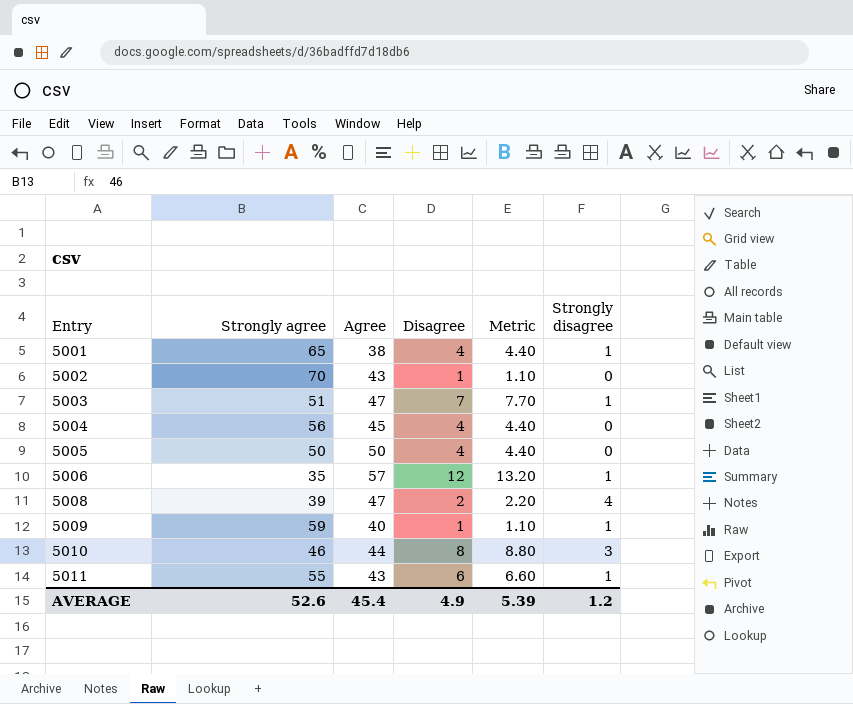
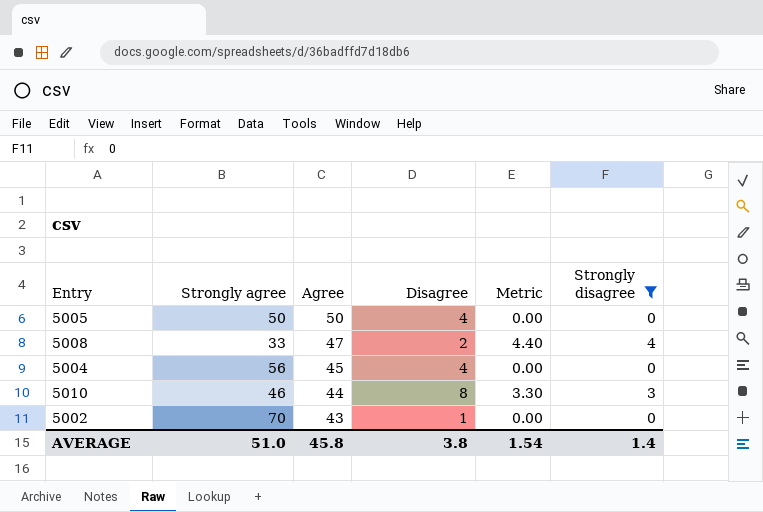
filter: none -> Strongly disagree != 1
row order: Entry ascending -> Agree descending
column Metric | formula: [Disagree] * 1.1 -> [Strongly disagree] * 1.1
5008 | Strongly agree: 39 -> 33
AVERAGE | Strongly agree: 52.6 -> 51.0
AVERAGE | Agree: 45.4 -> 45.8
AVERAGE | Disagree: 4.9 -> 3.8
AVERAGE | Metric: 5.39 -> 1.54
AVERAGE | Strongly disagree: 1.2 -> 1.4

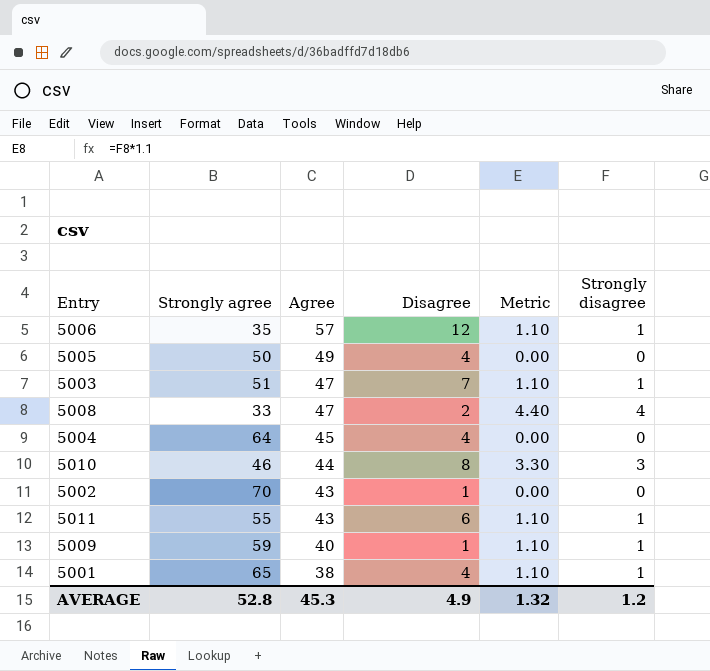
filter: Strongly disagree != 1 -> none
5005 | Agree: 50 -> 49
5004 | Strongly agree: 56 -> 64
AVERAGE | Strongly agree: 51.0 -> 52.8
AVERAGE | Agree: 45.8 -> 45.3
AVERAGE | Disagree: 3.8 -> 4.9
AVERAGE | Metric: 1.54 -> 1.32
AVERAGE | Strongly disagree: 1.4 -> 1.2

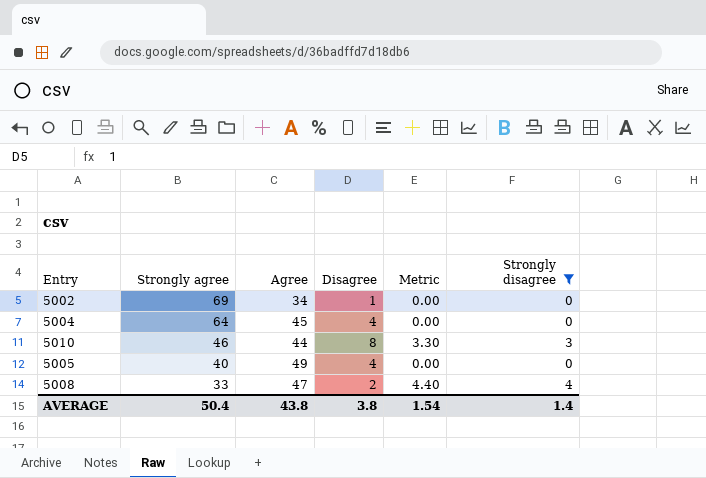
filter: none -> Strongly disagree != 1
row order: Agree descending -> Strongly agree descending
5002 | Strongly agree: 70 -> 69
5002 | Agree: 43 -> 34
5005 | Strongly agree: 50 -> 40
AVERAGE | Strongly agree: 52.8 -> 50.4
AVERAGE | Agree: 45.3 -> 43.8
AVERAGE | Disagree: 4.9 -> 3.8
AVERAGE | Metric: 1.32 -> 1.54
AVERAGE | Strongly disagree: 1.2 -> 1.4

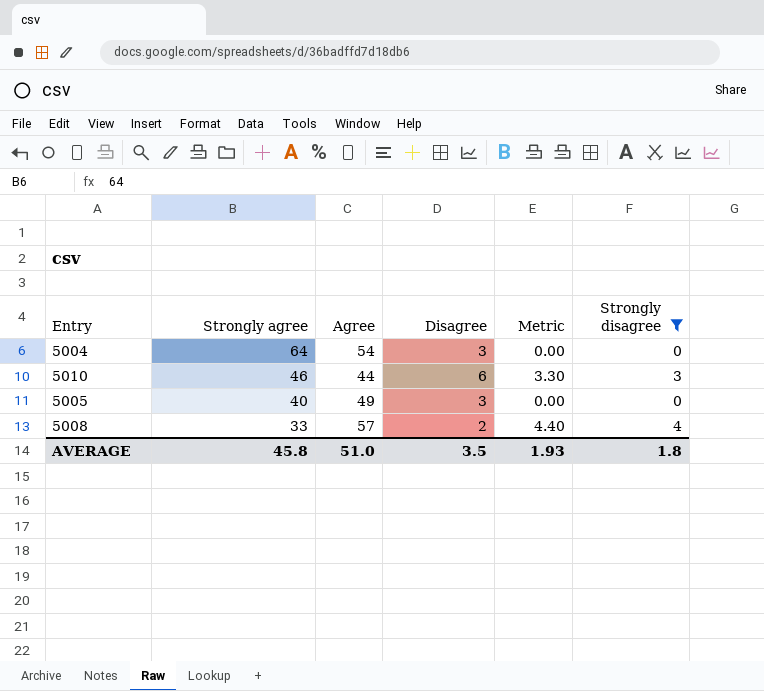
row 5002: 69 | 34 | 1 | 0.00 | 0 -> none
5004 | Agree: 45 -> 54
5004 | Disagree: 4 -> 3
5010 | Disagree: 8 -> 6
5005 | Disagree: 4 -> 3
5008 | Agree: 47 -> 57
AVERAGE | Strongly agree: 50.4 -> 45.8
AVERAGE | Agree: 43.8 -> 51.0
AVERAGE | Disagree: 3.8 -> 3.5
AVERAGE | Metric: 1.54 -> 1.93
AVERAGE | Strongly disagree: 1.4 -> 1.8

